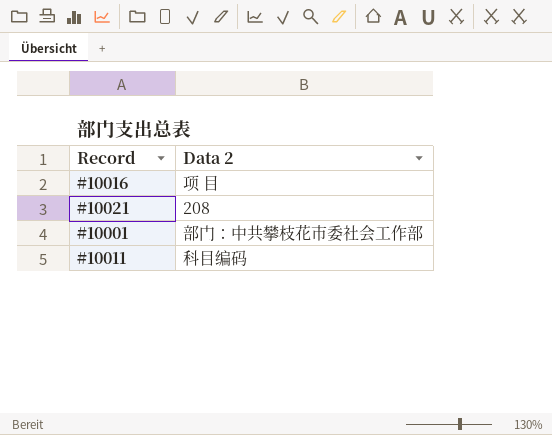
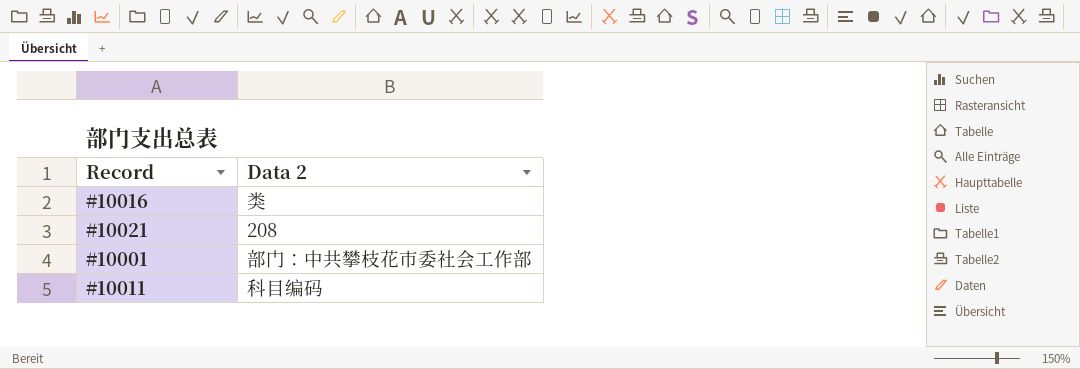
#10016 | Data 2: 项 目 -> 类

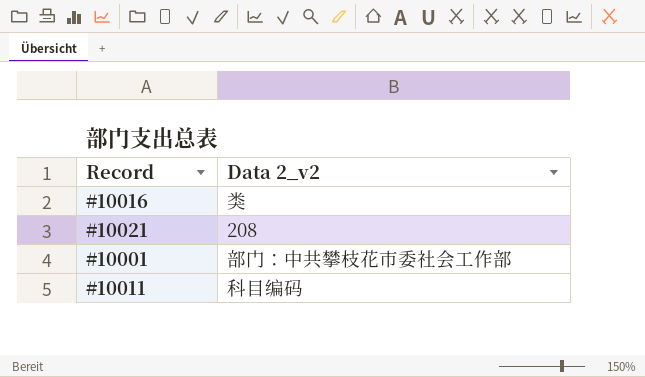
column name: Data 2 -> Data 2_v2

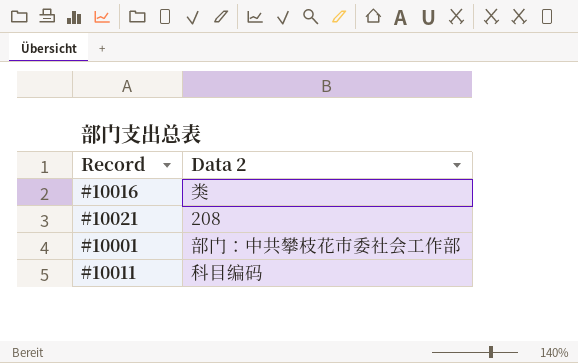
column name: Data 2_v2 -> Data 2

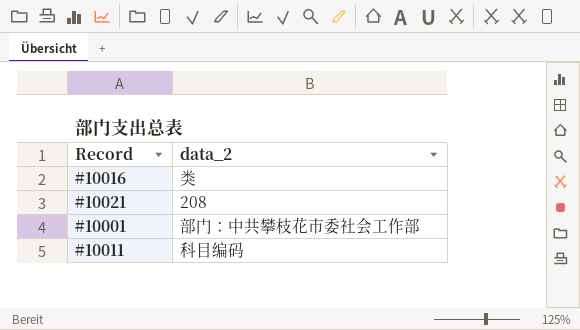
column name: Data 2 -> data_2

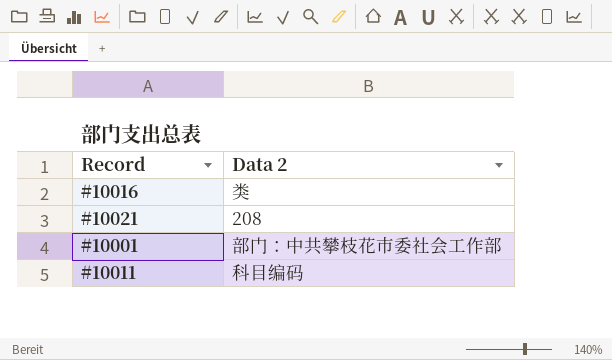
column name: data_2 -> Data 2

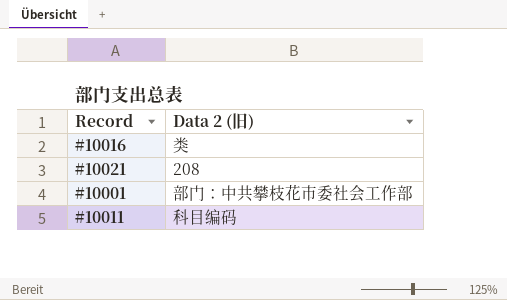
column name: Data 2 -> Data 2 (旧)

